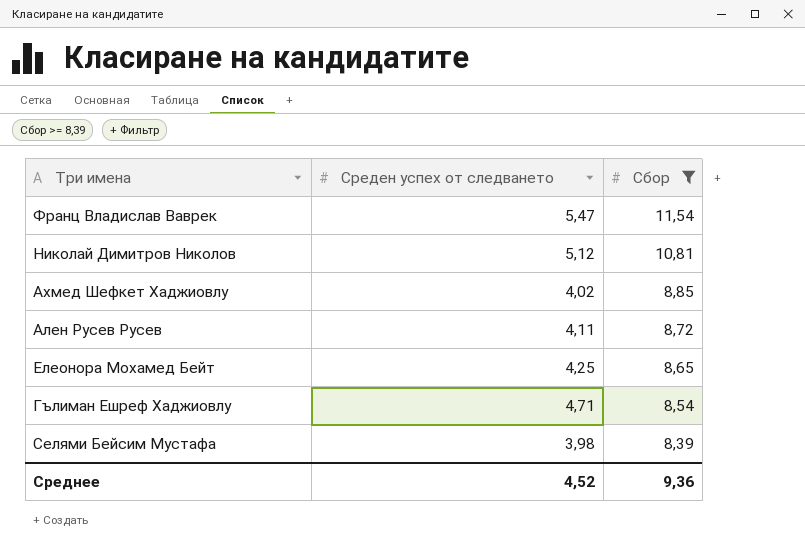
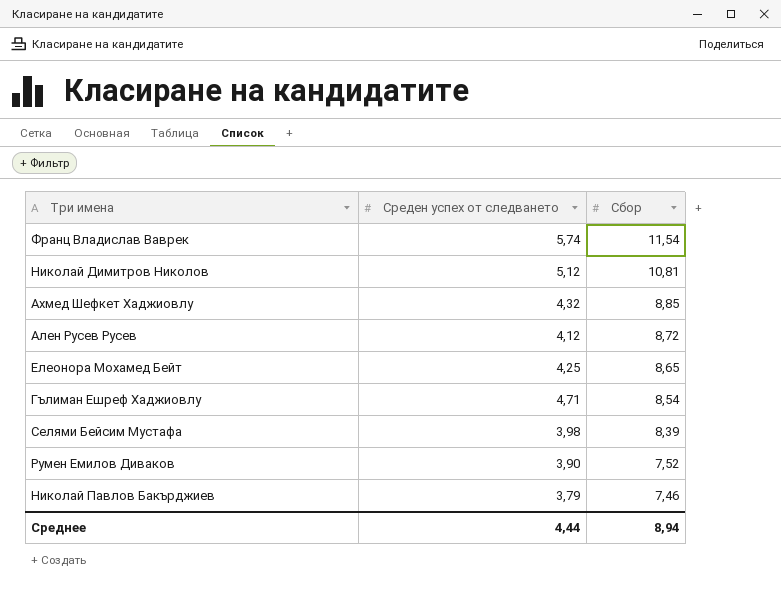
filter: Сбор >= 8,39 -> none
Франц Владислав Ваврек | Среден успех от следването: 5,47 -> 5,74
Ахмед Шефкет Хаджиовлу | Среден успех от следването: 4,02 -> 4,32
Ален Русев Русев | Среден успех от следването: 4,11 -> 4,12
Среднее | Среден успех от следването: 4,52 -> 4,44
Среднее | Сбор: 9,36 -> 8,94

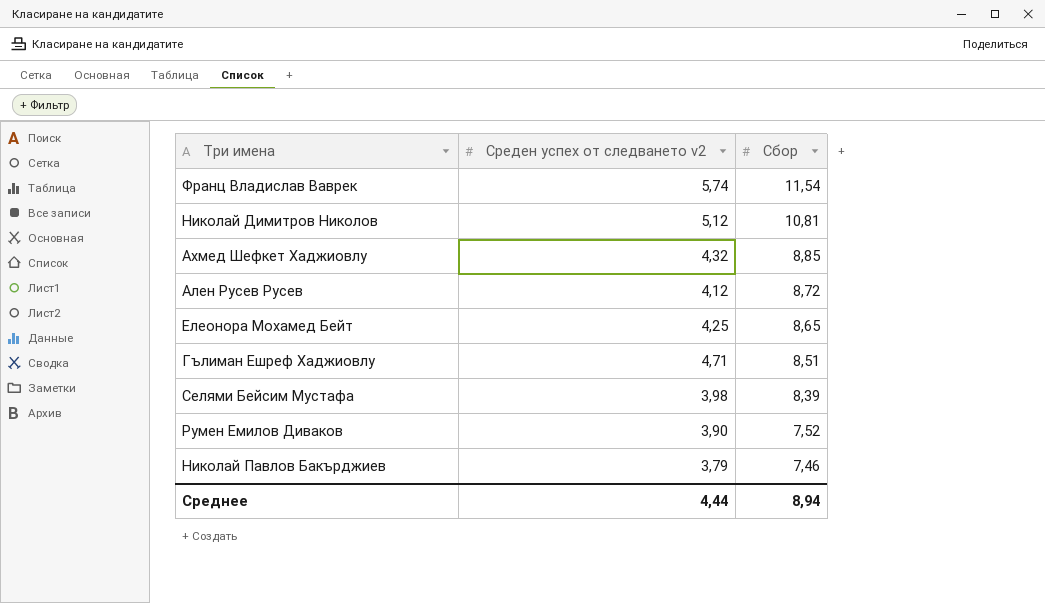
column name: Среден успех от следването -> Среден успех от следването v2
Гълиман Ешреф Хаджиовлу | Сбор: 8,54 -> 8,51

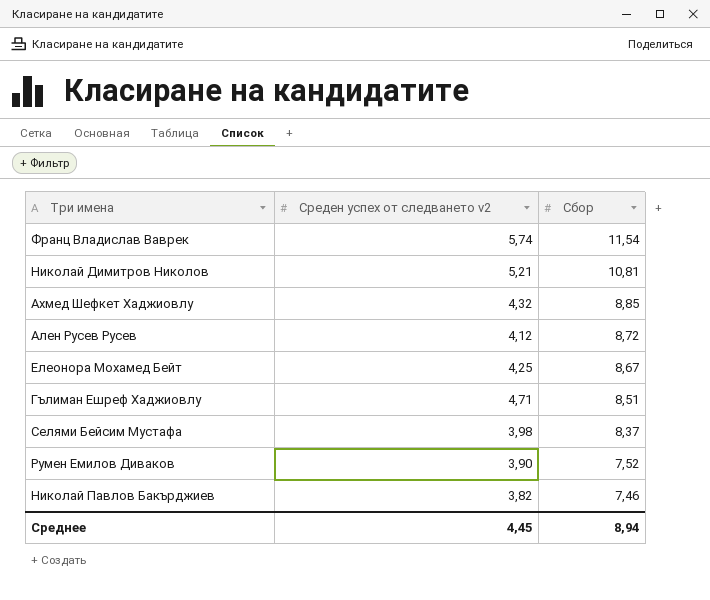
Николай Димитров Николов | Среден успех от следването v2: 5,12 -> 5,21
Елеонора Мохамед Бейт | Сбор: 8,65 -> 8,67
Селями Бейсим Мустафа | Сбор: 8,39 -> 8,37
Николай Павлов Бакърджиев | Среден успех от следването v2: 3,79 -> 3,82
Среднее | Среден успех от следването v2: 4,44 -> 4,45

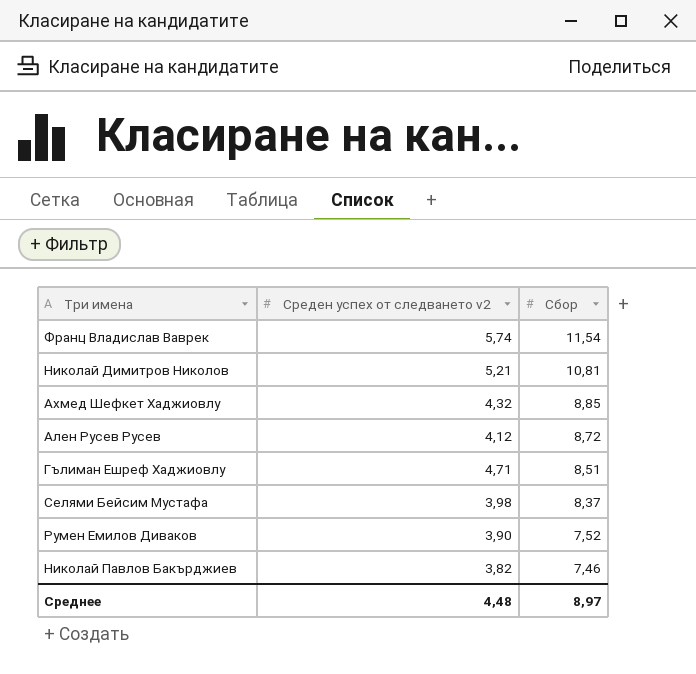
row Елеонора Мохамед Бейт: 4,25 | 8,67 -> none
Среднее | Среден успех от следването v2: 4,45 -> 4,48
Среднее | Сбор: 8,94 -> 8,97

